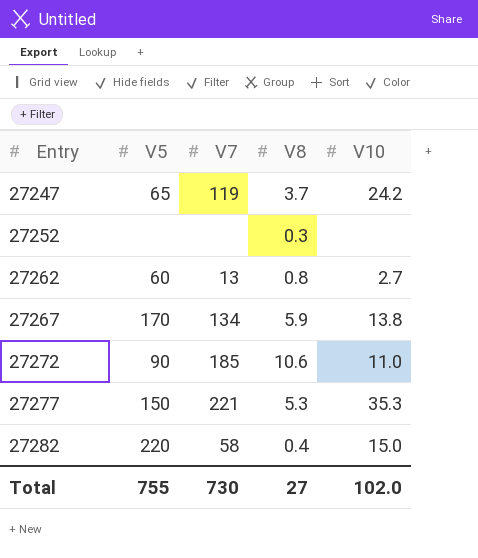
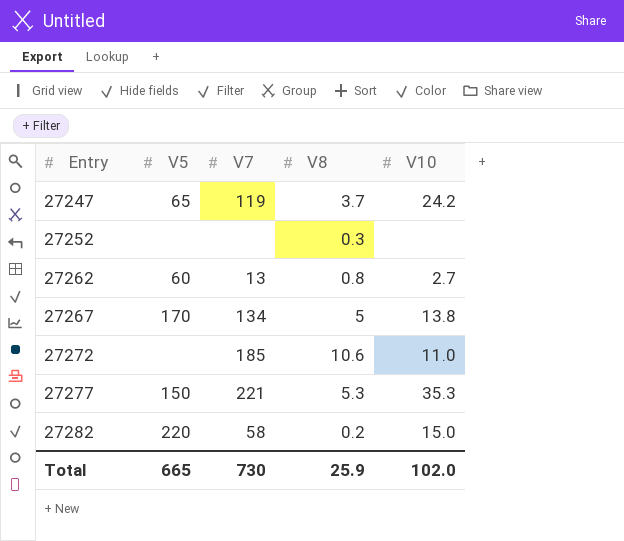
27267 | V8: 5.9 -> 5
27272 | V5: 90 -> none
27282 | V8: 0.4 -> 0.2
Total | V5: 755 -> 665
Total | V8: 27 -> 25.9

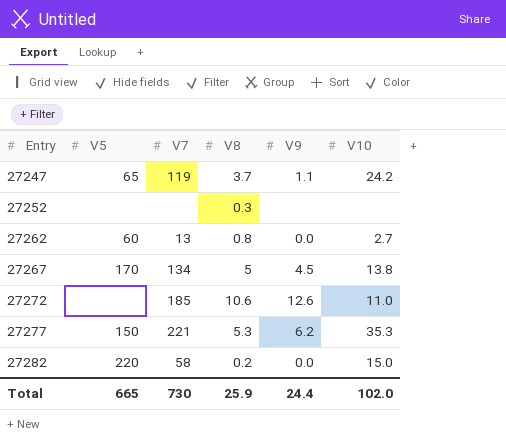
column V9 | position: none -> 5

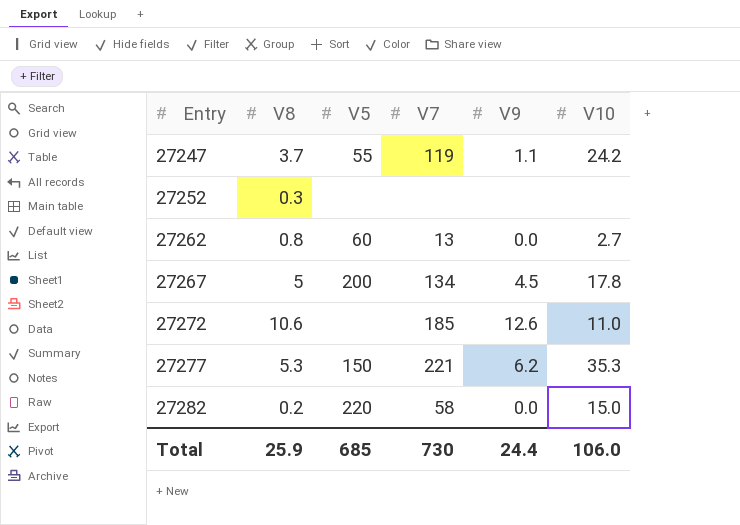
column V8 | position: 4 -> 2
27247 | V5: 65 -> 55
27267 | V5: 170 -> 200
27267 | V10: 13.8 -> 17.8
Total | V5: 665 -> 685
Total | V10: 102.0 -> 106.0

